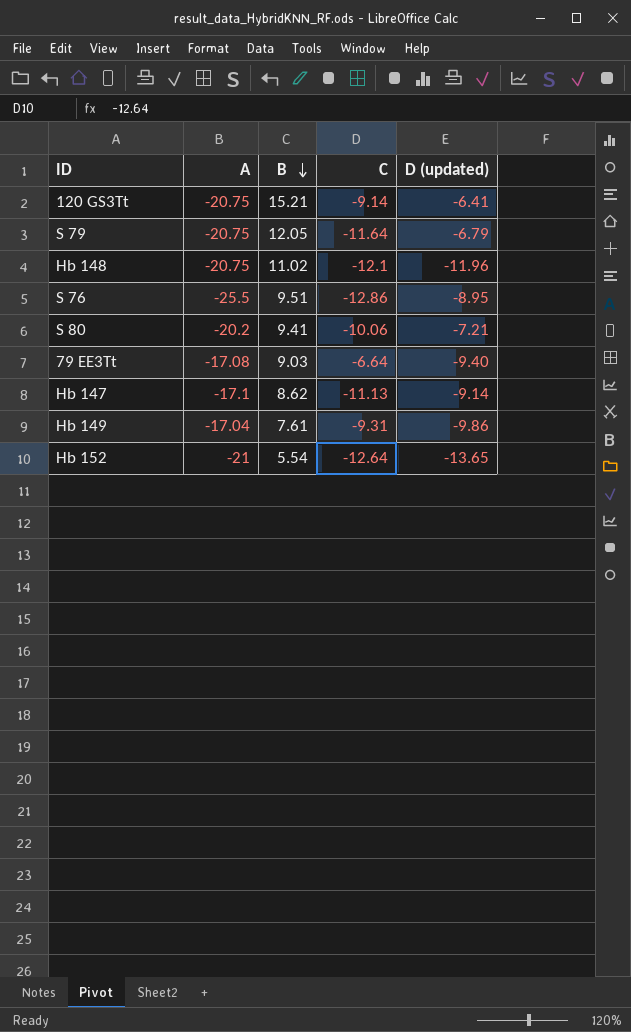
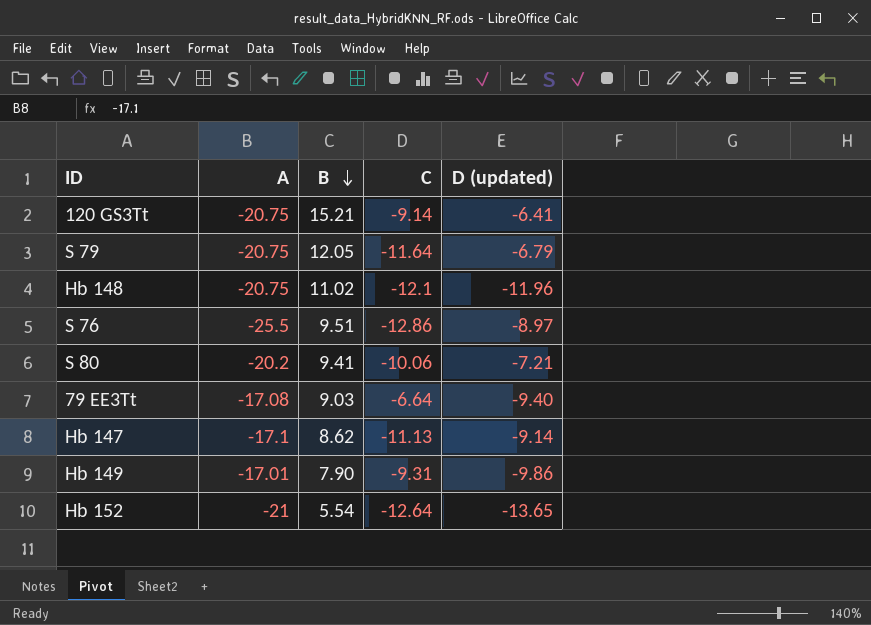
S 76 | D (updated): -8.95 -> -8.97
Hb 149 | A: -17.04 -> -17.01
Hb 149 | B: 7.61 -> 7.90

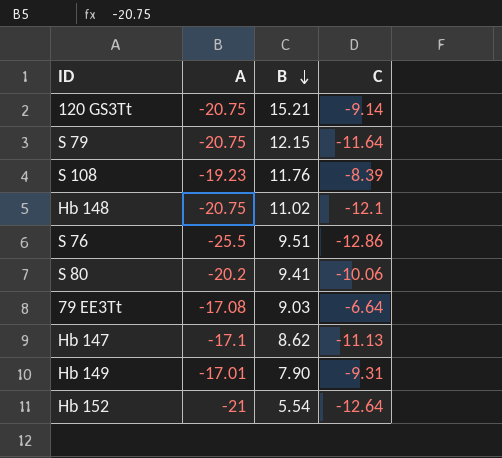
column D (updated) | position: 5 -> none
S 79 | B: 12.05 -> 12.15
row S 108: none -> -19.23 | 11.76 | -8.39

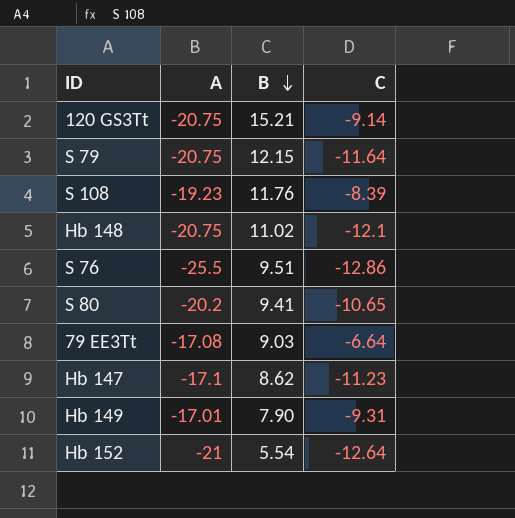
S 80 | C: -10.06 -> -10.65
Hb 147 | C: -11.13 -> -11.23

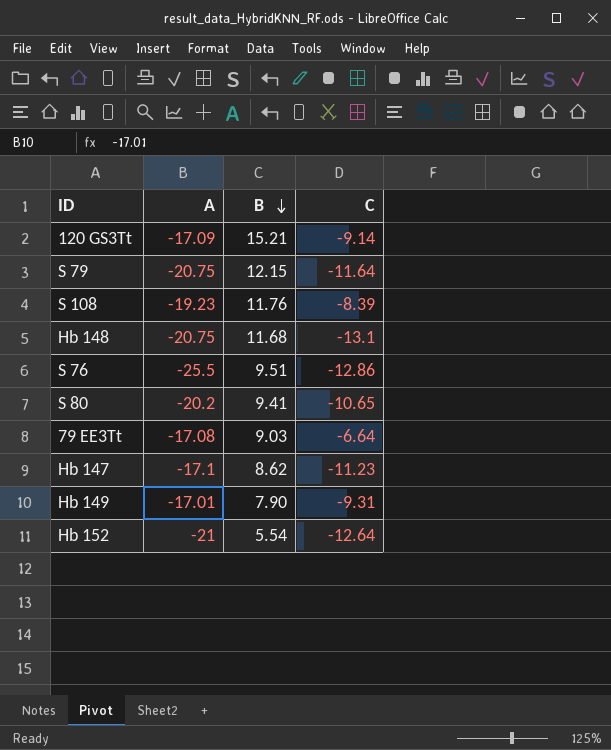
120 GS3Tt | A: -20.75 -> -17.09
Hb 148 | B: 11.02 -> 11.68
Hb 148 | C: -12.1 -> -13.1

